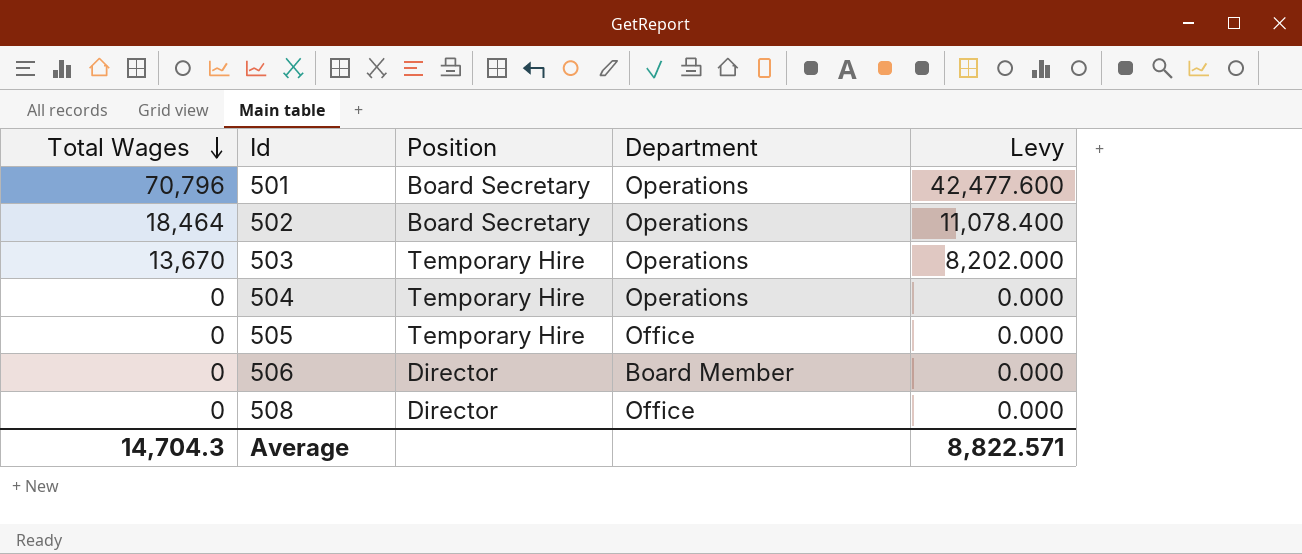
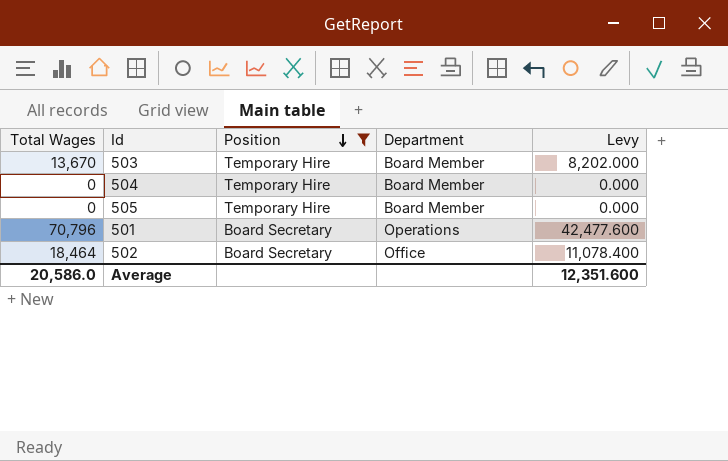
filter: none -> Position != Director
row order: Total Wages descending -> Position descending
503 | Department: Operations -> Board Member
504 | Department: Operations -> Board Member
505 | Department: Office -> Board Member
502 | Department: Operations -> Office
Average | Total Wages: 14,704.3 -> 20,586.0
Average | Levy: 8,822.571 -> 12,351.600

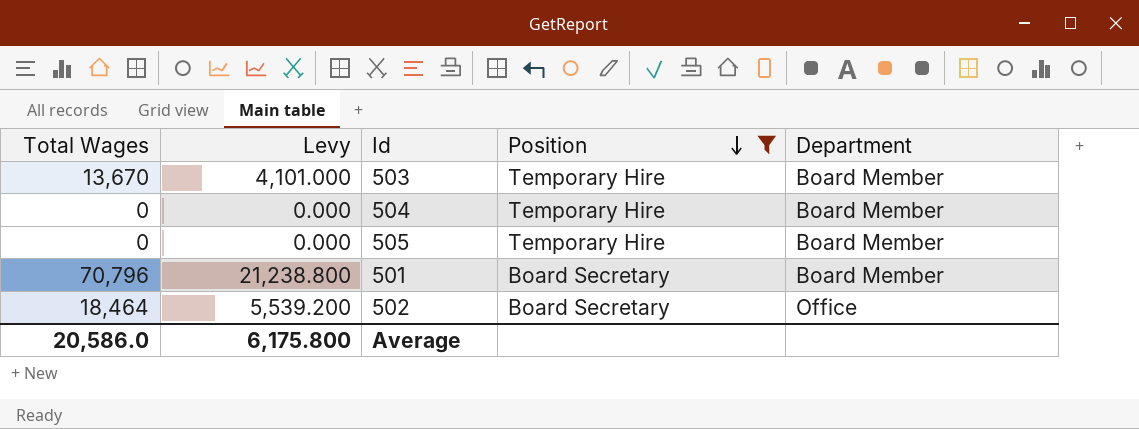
column Levy | formula: [Total Wages] * 0.6 -> [Total Wages] * 0.3
column Levy | position: 5 -> 2
501 | Department: Operations -> Board Member
Average | Levy: 12,351.600 -> 6,175.800

